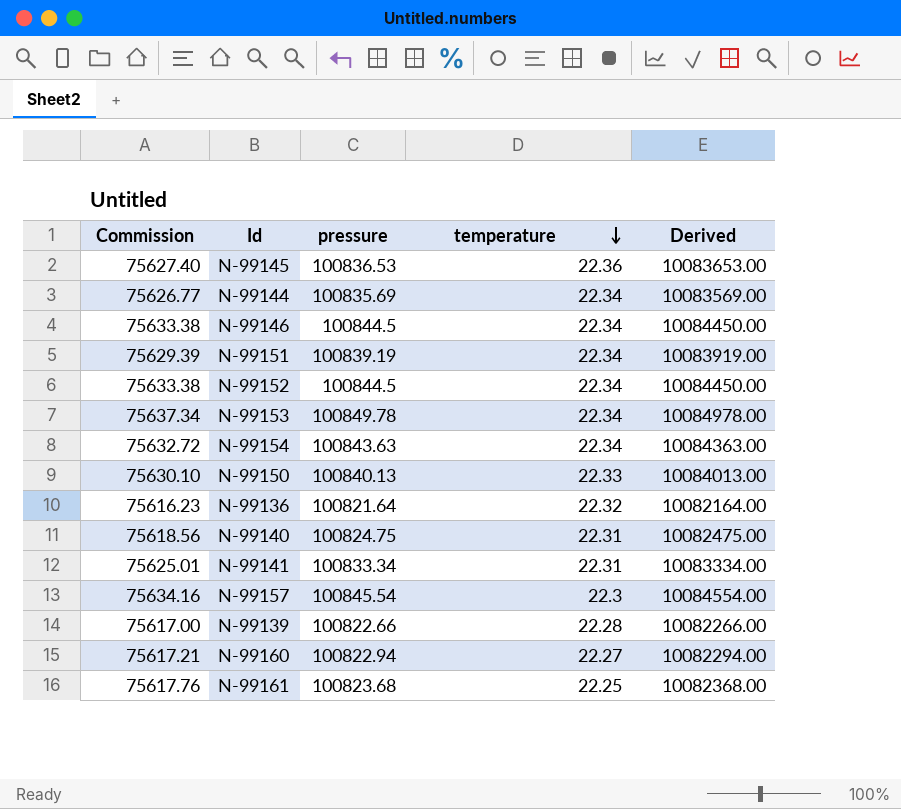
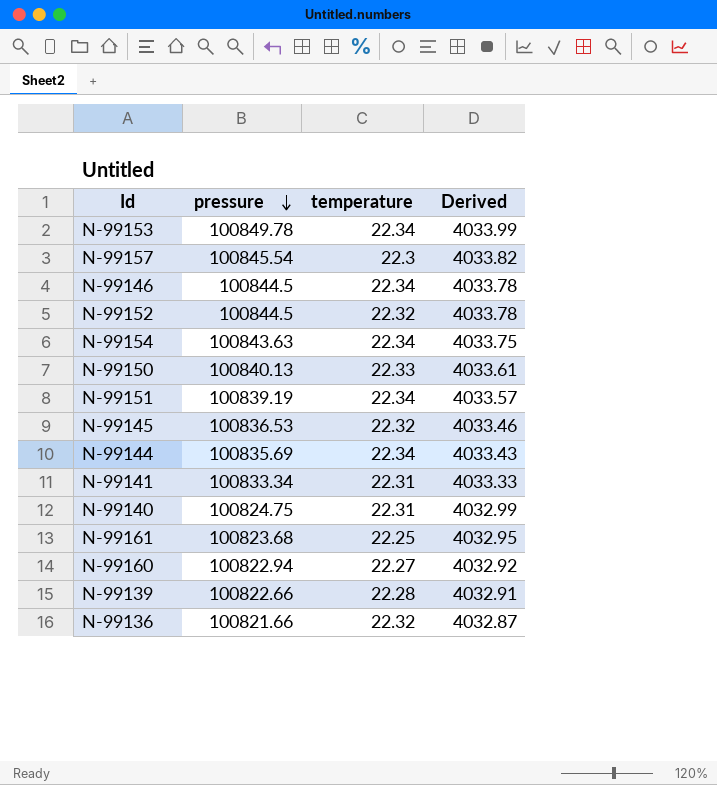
row order: temperature descending -> pressure descending
column Commission | formula: [pressure] * 0.75 -> none
column Derived | formula: [pressure] * 100 -> [pressure] * 0.04
N-99152 | temperature: 22.34 -> 22.32
N-99145 | temperature: 22.36 -> 22.32
N-99136 | pressure: 100821.64 -> 100821.66

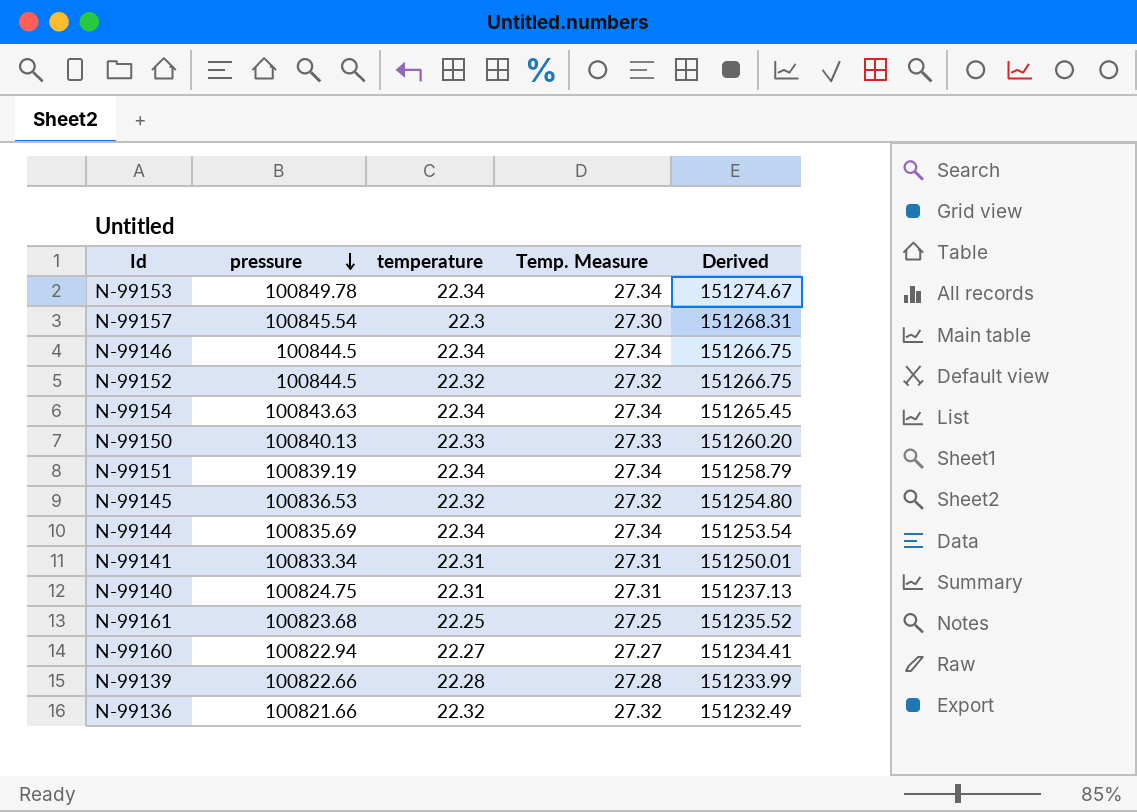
column Temp. Measure | formula: none -> [temperature] + 5
column Derived | formula: [pressure] * 0.04 -> [pressure] * 1.5

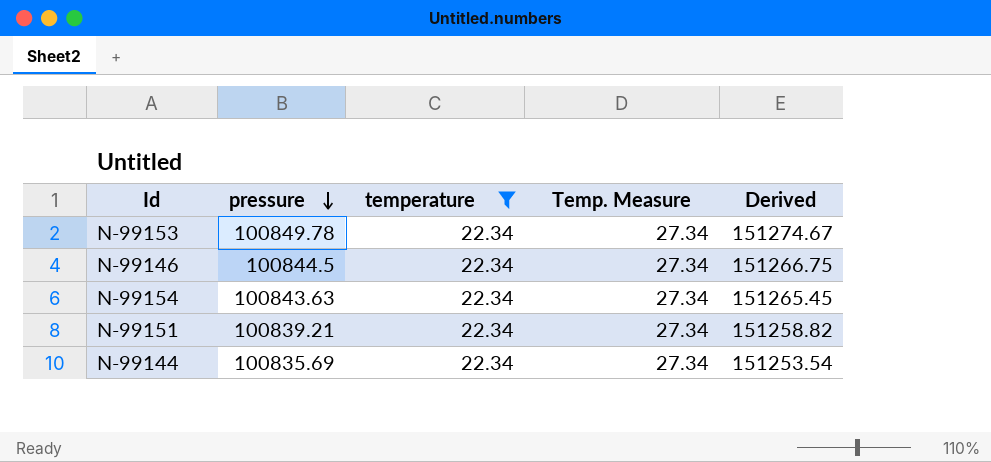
filter: none -> temperature = 22.34
N-99151 | pressure: 100839.19 -> 100839.21
N-99151 | Derived: 151258.79 -> 151258.82

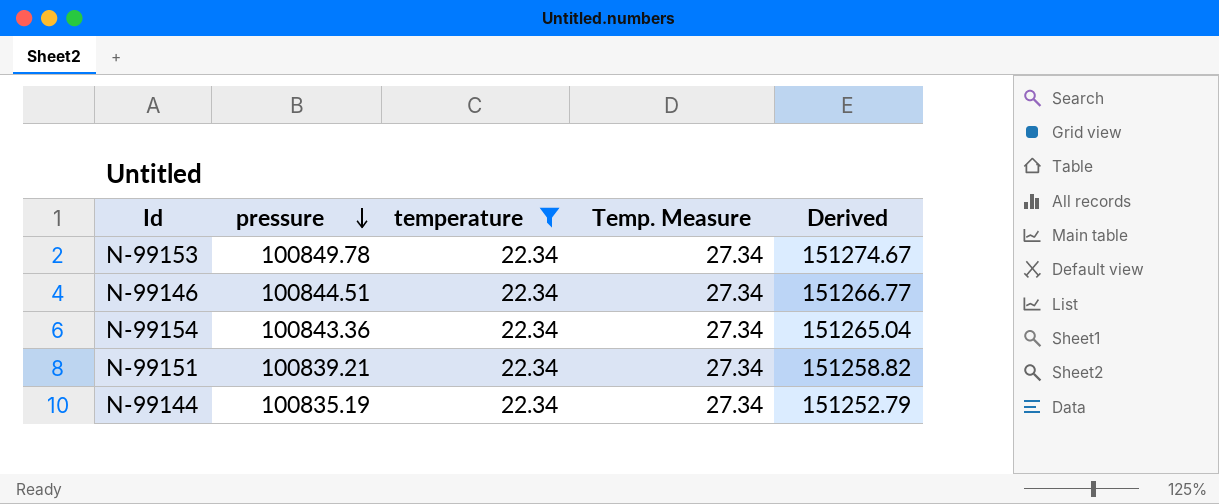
N-99146 | pressure: 100844.5 -> 100844.51
N-99146 | Derived: 151266.75 -> 151266.77
N-99154 | pressure: 100843.63 -> 100843.36
N-99154 | Derived: 151265.45 -> 151265.04
N-99144 | pressure: 100835.69 -> 100835.19
N-99144 | Derived: 151253.54 -> 151252.79

